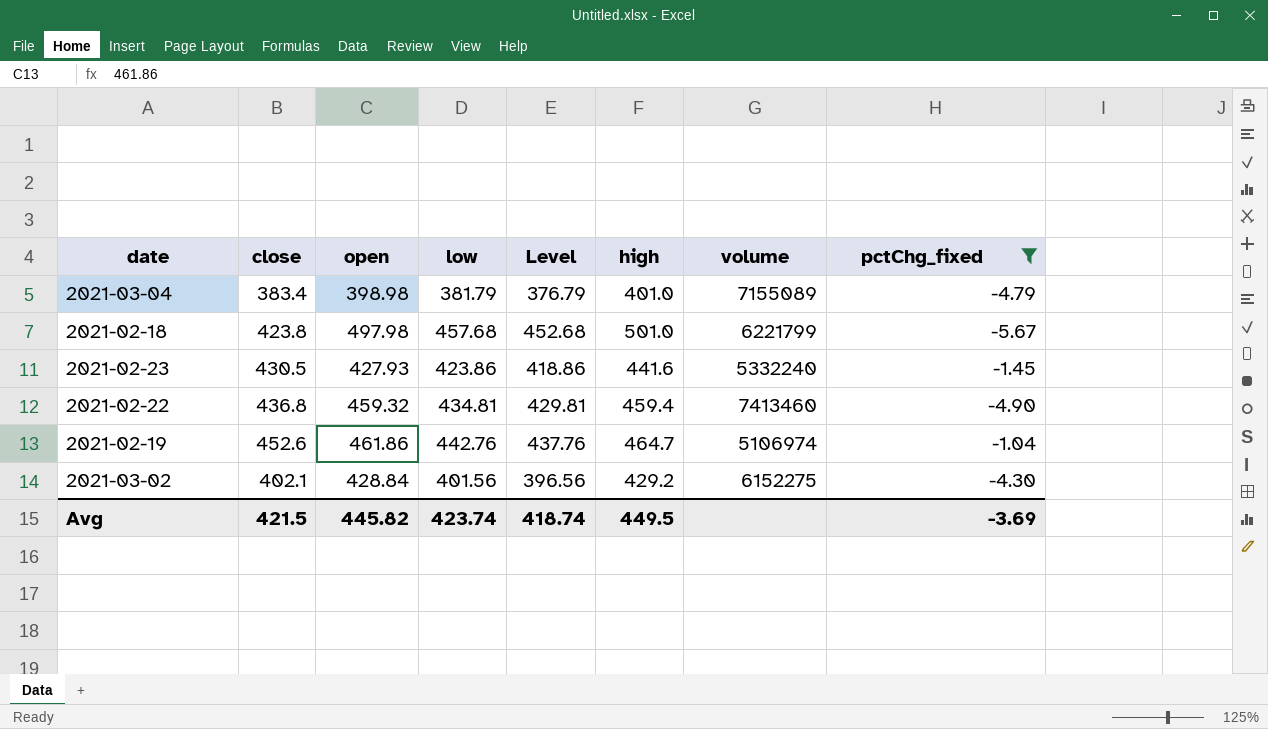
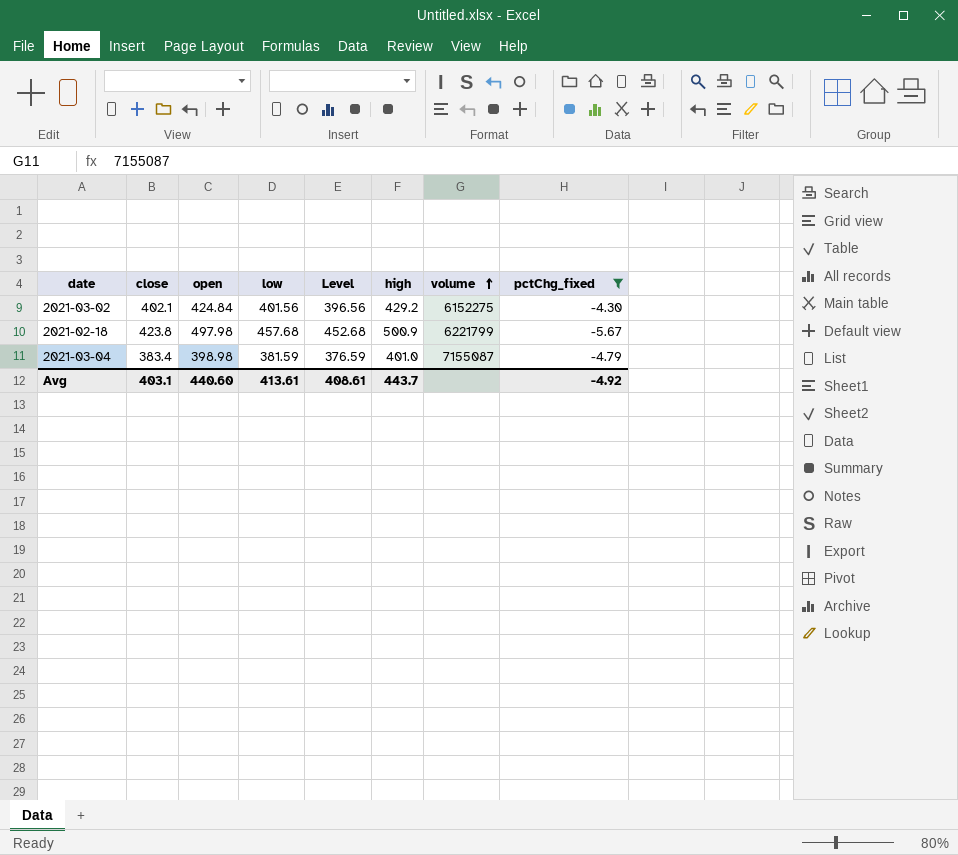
row order: none -> volume ascending
row 2021-02-23: 430.5 | 427.93 | 423.86 | 418.86 | 441.6 | 5332240 | -1.45 -> none
row 2021-02-22: 436.8 | 459.32 | 434.81 | 429.81 | 459.4 | 7413460 | -4.90 -> none
row 2021-02-19: 452.6 | 461.86 | 442.76 | 437.76 | 464.7 | 5106974 | -1.04 -> none
2021-03-02 | open: 428.84 -> 424.84
2021-02-18 | high: 501.0 -> 500.9
2021-03-04 | low: 381.79 -> 381.59
2021-03-04 | Level: 376.79 -> 376.59
2021-03-04 | volume: 7155089 -> 7155087
Avg | close: 421.5 -> 403.1
Avg | open: 445.82 -> 440.60
Avg | low: 423.74 -> 413.61
Avg | Level: 418.74 -> 408.61
Avg | high: 449.5 -> 443.7
Avg | pctChg_fixed: -3.69 -> -4.92

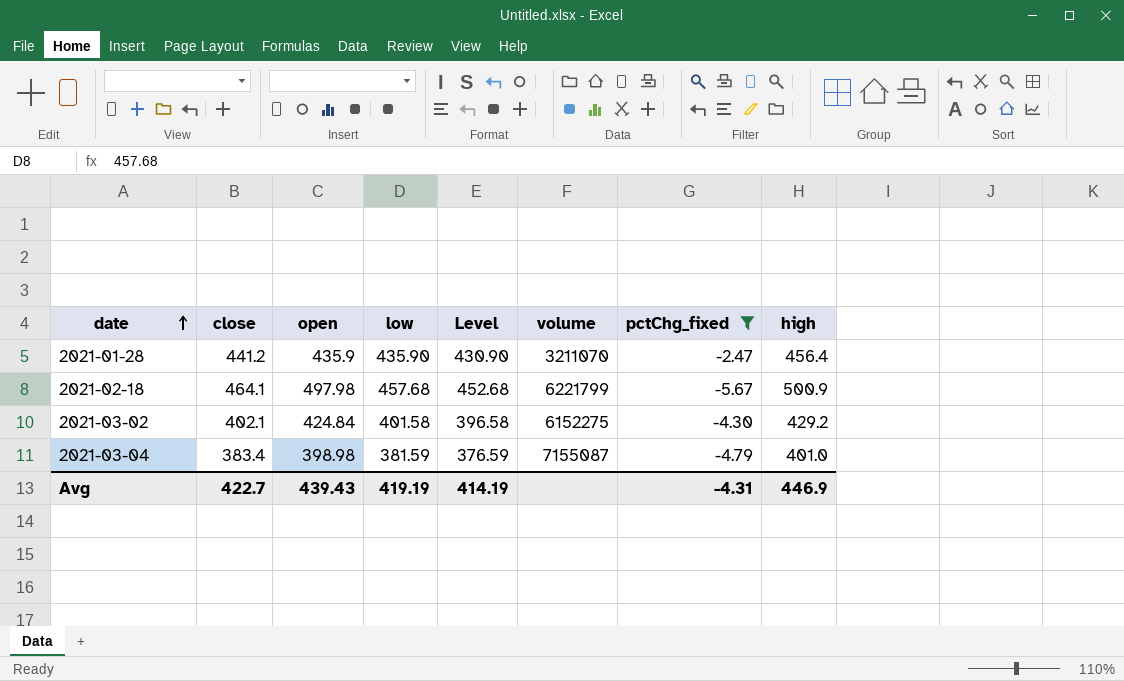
row order: volume ascending -> date ascending
column high | position: 6 -> 8
row 2021-01-28: none -> 441.2 | 435.9 | 435.90 | 430.90 | 3211070 | -2.47 | 456.4
2021-02-18 | close: 423.8 -> 464.1
2021-03-02 | low: 401.56 -> 401.58
2021-03-02 | Level: 396.56 -> 396.58
Avg | close: 403.1 -> 422.7
Avg | open: 440.60 -> 439.43
Avg | low: 413.61 -> 419.19
Avg | Level: 408.61 -> 414.19
Avg | pctChg_fixed: -4.92 -> -4.31
Avg | high: 443.7 -> 446.9

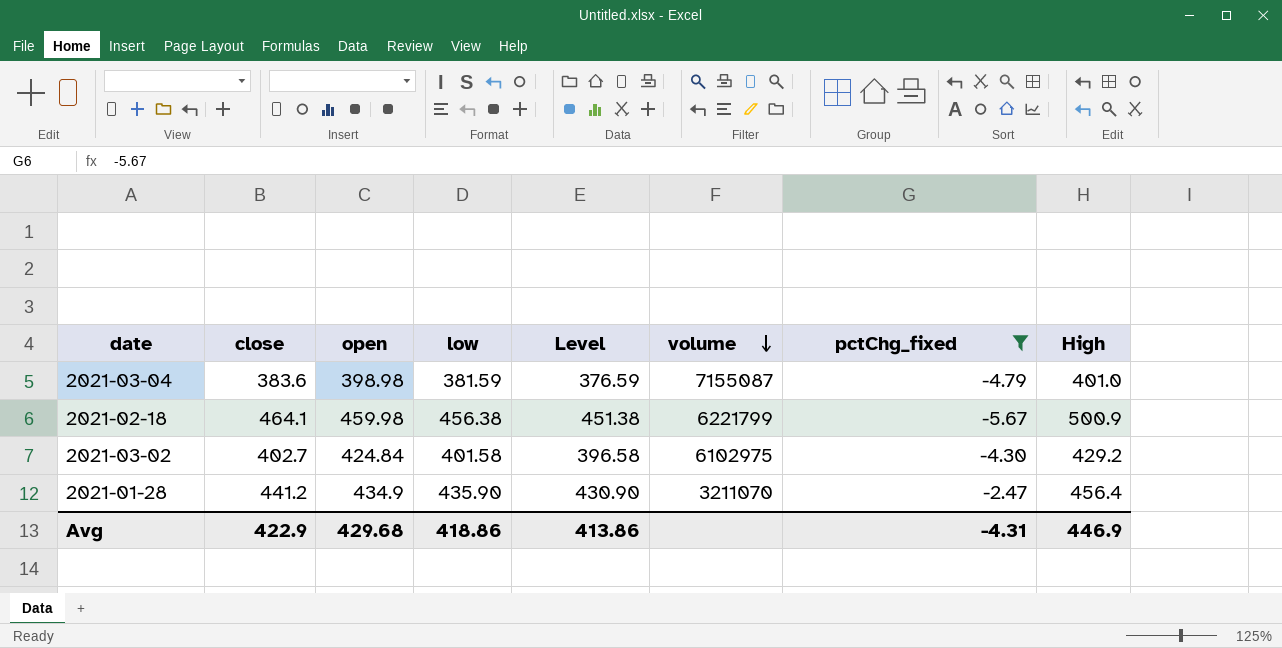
row order: date ascending -> volume descending
column name: high -> High
2021-03-04 | close: 383.4 -> 383.6
2021-02-18 | open: 497.98 -> 459.98
2021-02-18 | low: 457.68 -> 456.38
2021-02-18 | Level: 452.68 -> 451.38
2021-03-02 | close: 402.1 -> 402.7
2021-03-02 | volume: 6152275 -> 6102975
2021-01-28 | open: 435.9 -> 434.9
Avg | close: 422.7 -> 422.9
Avg | open: 439.43 -> 429.68
Avg | low: 419.19 -> 418.86
Avg | Level: 414.19 -> 413.86

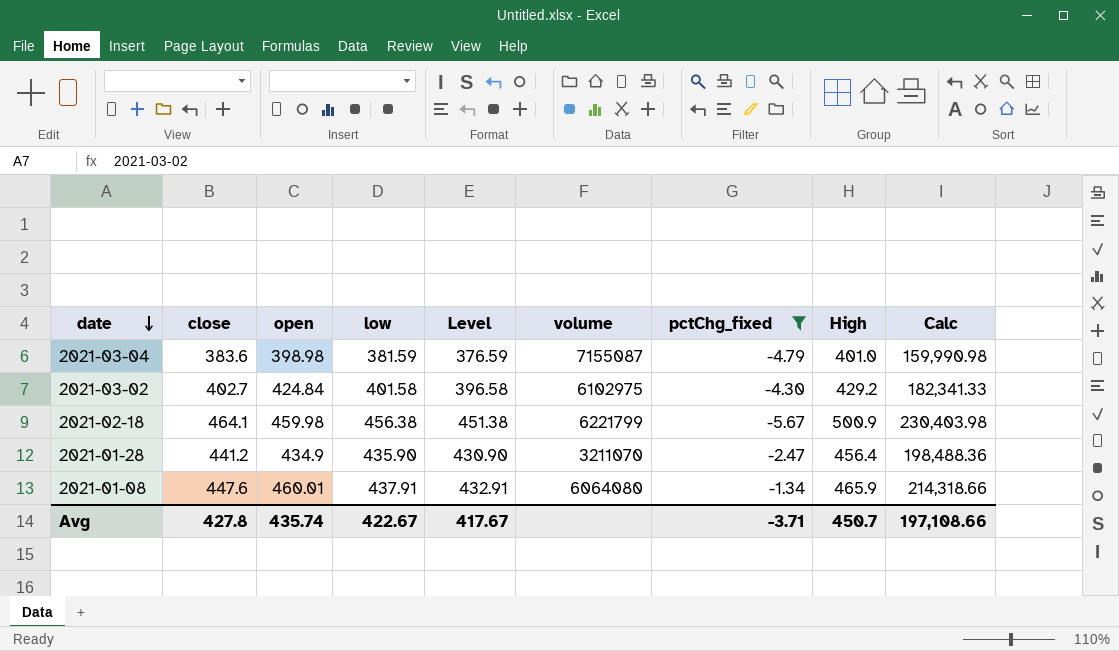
row order: volume descending -> date descending
column Calc | formula: none -> [open] * [High]
row 2021-01-08: none -> 447.6 | 460.01 | 437.91 | 432.91 | 6064080 | -1.34 | 465.9 | 214,318.66
Avg | close: 422.9 -> 427.8
Avg | open: 429.68 -> 435.74
Avg | low: 418.86 -> 422.67
Avg | Level: 413.86 -> 417.67
Avg | pctChg_fixed: -4.31 -> -3.71
Avg | High: 446.9 -> 450.7

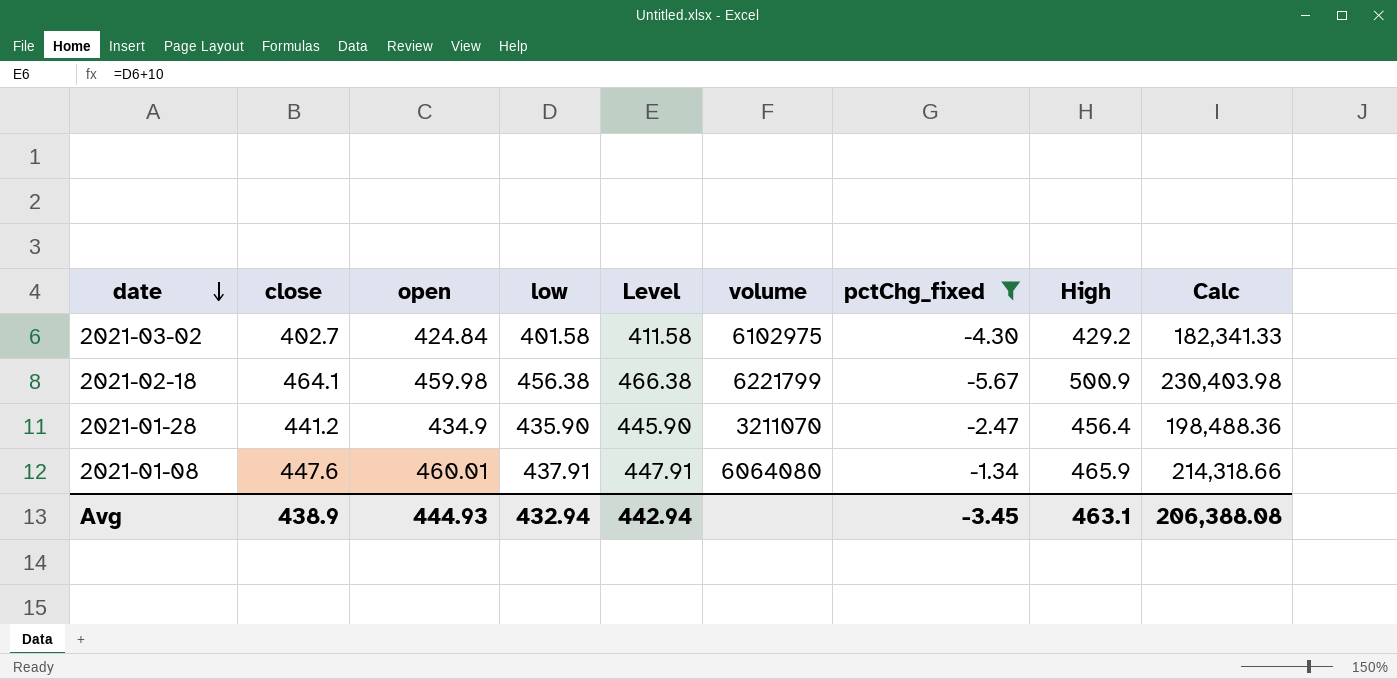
column Level | formula: [low] - 5 -> [low] + 10
row 2021-03-04: 383.6 | 398.98 | 381.59 | 376.59 | 7155087 | -4.79 | 401.0 | 159,990.98 -> none
Avg | close: 427.8 -> 438.9
Avg | open: 435.74 -> 444.93
Avg | low: 422.67 -> 432.94
Avg | Level: 417.67 -> 442.94
Avg | pctChg_fixed: -3.71 -> -3.45
Avg | High: 450.7 -> 463.1
Avg | Calc: 197,108.66 -> 206,388.08

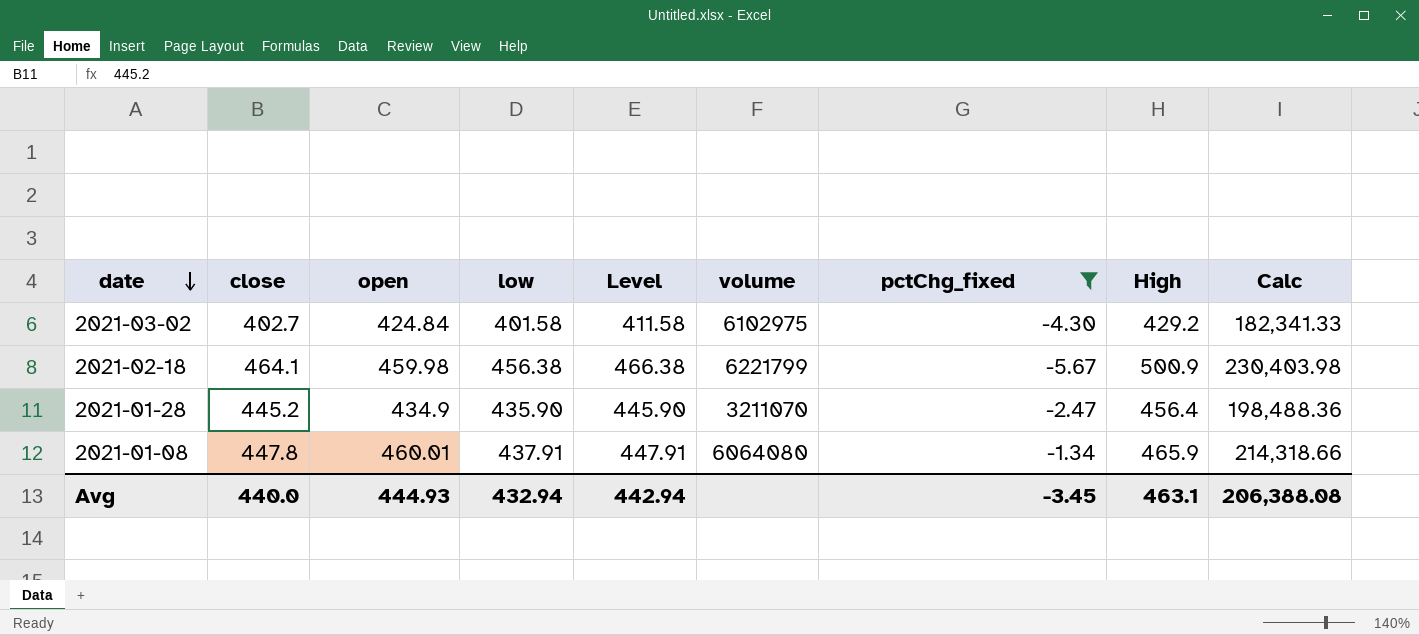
2021-01-28 | close: 441.2 -> 445.2
2021-01-08 | close: 447.6 -> 447.8
Avg | close: 438.9 -> 440.0

